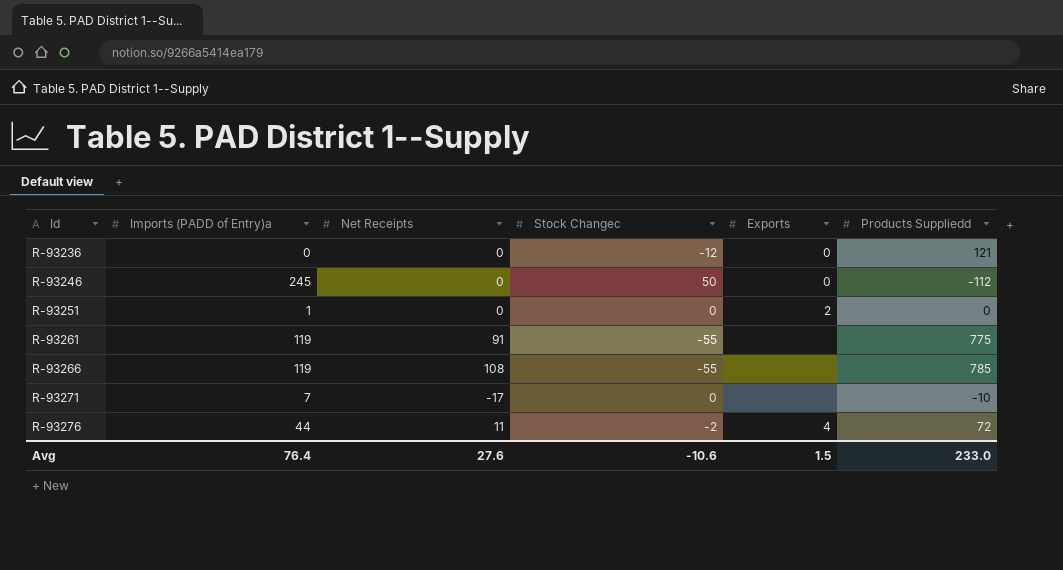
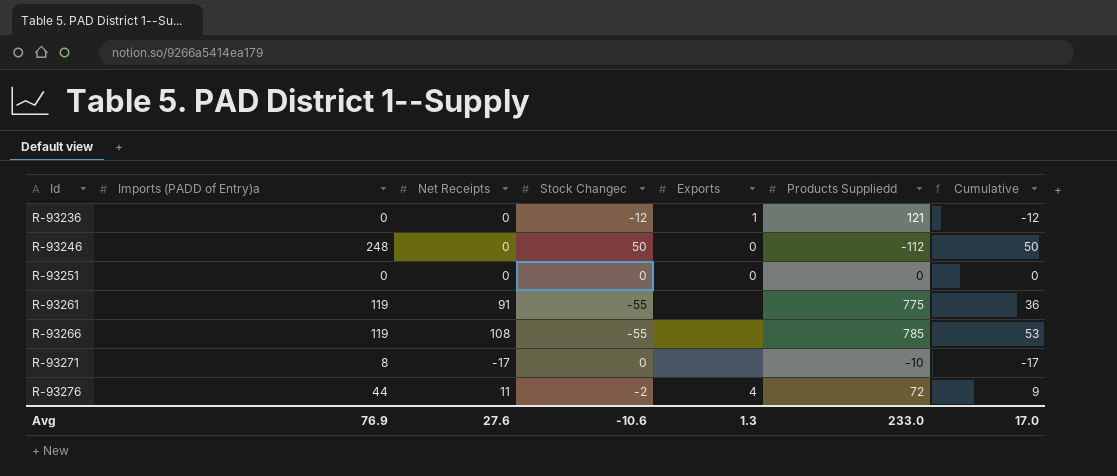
column Cumulative | formula: none -> [Net Receipts] + [Stock Changec]
R-93236 | Exports: 0 -> 1
R-93246 | Imports (PADD of Entry)a: 245 -> 248
R-93251 | Imports (PADD of Entry)a: 1 -> 0
R-93251 | Exports: 2 -> 0
R-93271 | Imports (PADD of Entry)a: 7 -> 8
Avg | Imports (PADD of Entry)a: 76.4 -> 76.9
Avg | Exports: 1.5 -> 1.3

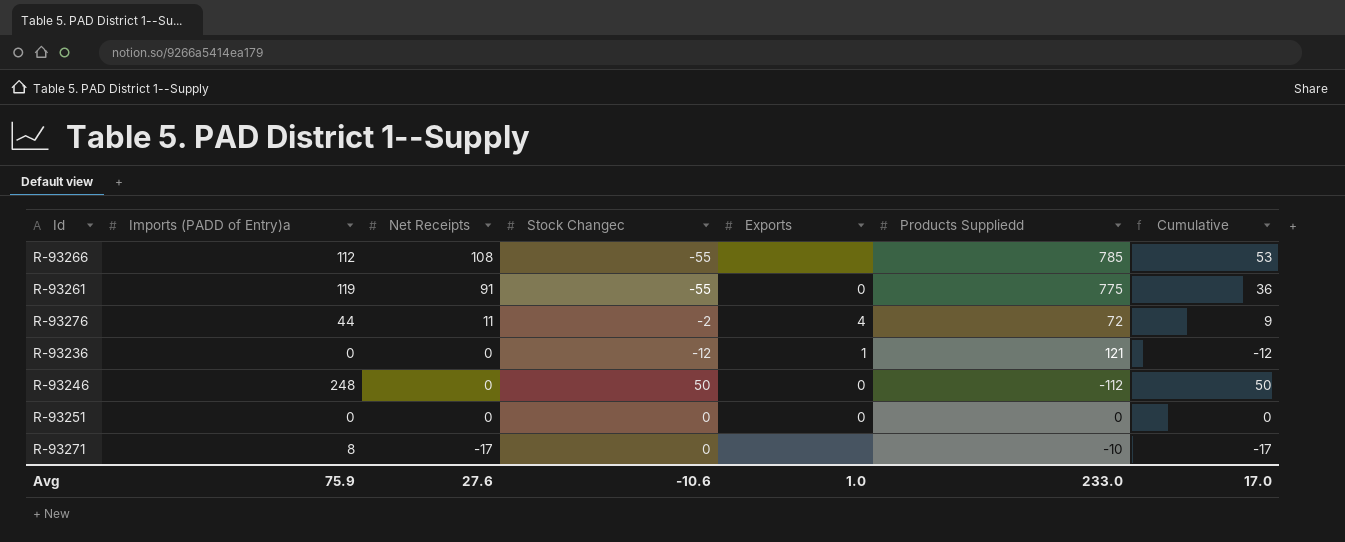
row order: Id ascending -> Net Receipts descending
R-93266 | Imports (PADD of Entry)a: 119 -> 112
R-93261 | Exports: none -> 0
Avg | Imports (PADD of Entry)a: 76.9 -> 75.9
Avg | Exports: 1.3 -> 1.0

